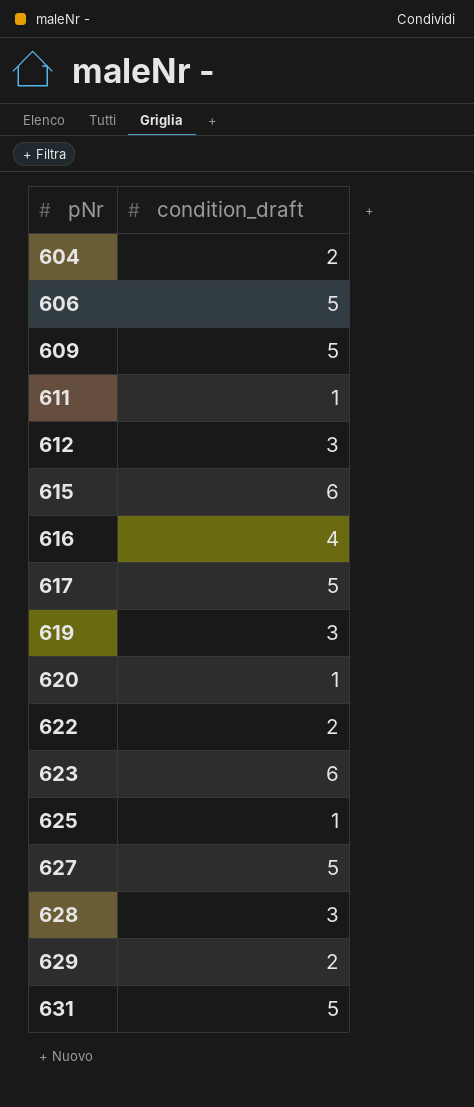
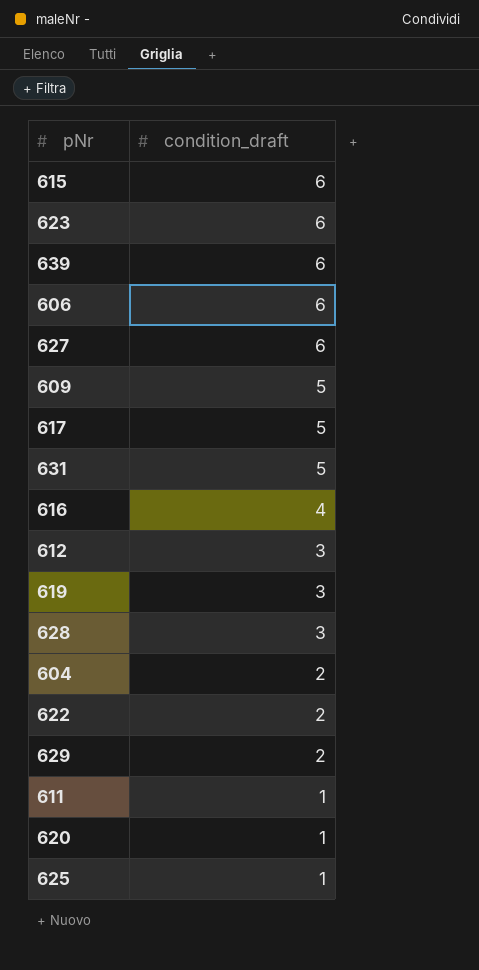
row order: pNr ascending -> condition_draft descending
row 639: none -> 6
606 | condition_draft: 5 -> 6
627 | condition_draft: 5 -> 6

